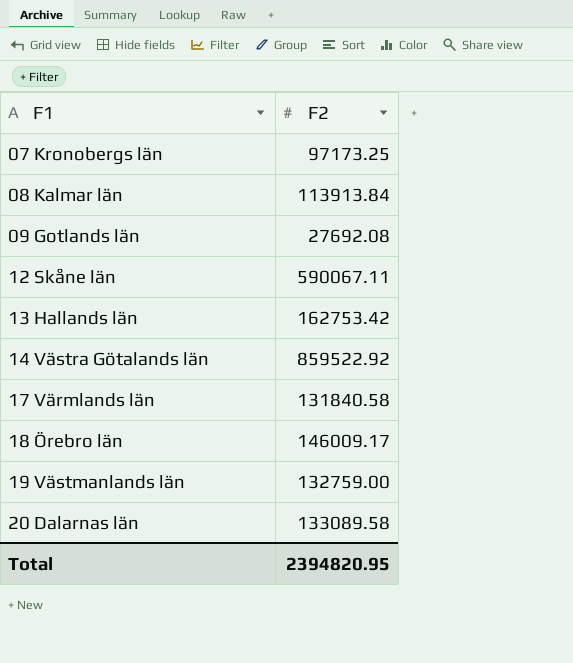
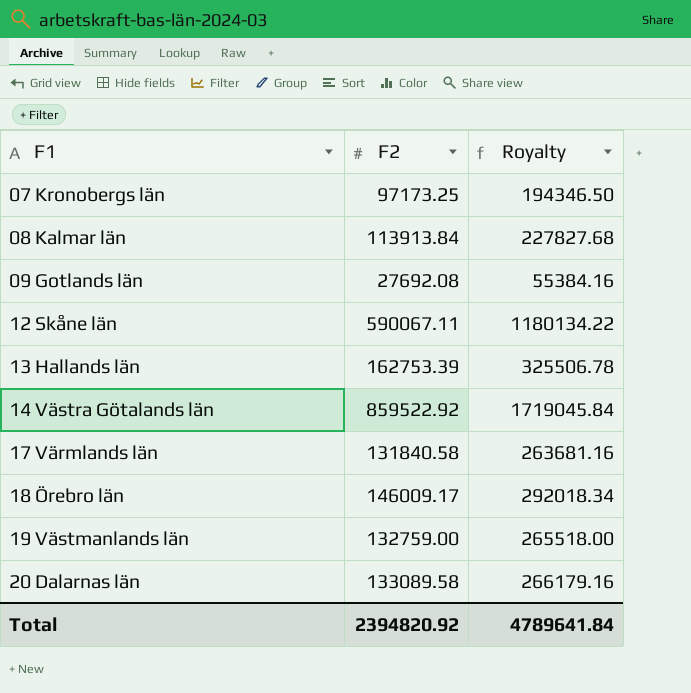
column Royalty | formula: none -> [F2] * 2
13 Hallands län | F2: 162753.42 -> 162753.39
Total | F2: 2394820.95 -> 2394820.92

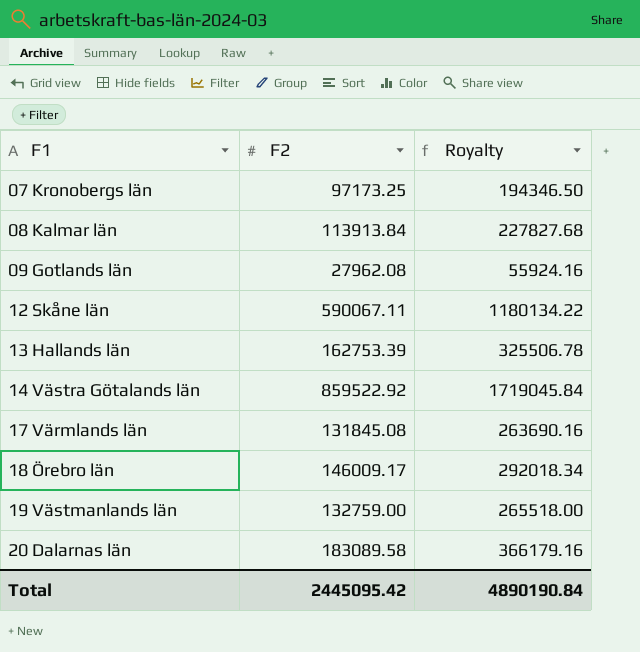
09 Gotlands län | F2: 27692.08 -> 27962.08
09 Gotlands län | Royalty: 55384.16 -> 55924.16
17 Värmlands län | F2: 131840.58 -> 131845.08
17 Värmlands län | Royalty: 263681.16 -> 263690.16
20 Dalarnas län | F2: 133089.58 -> 183089.58
20 Dalarnas län | Royalty: 266179.16 -> 366179.16
Total | F2: 2394820.92 -> 2445095.42
Total | Royalty: 4789641.84 -> 4890190.84

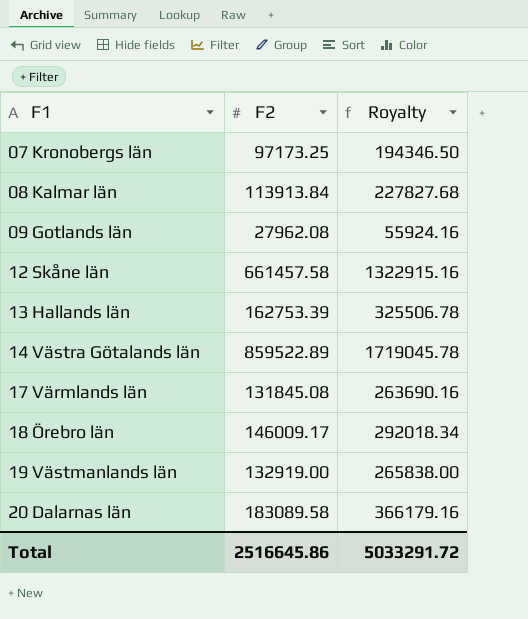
12 Skåne län | F2: 590067.11 -> 661457.58
12 Skåne län | Royalty: 1180134.22 -> 1322915.16
14 Västra Götalands län | F2: 859522.92 -> 859522.89
14 Västra Götalands län | Royalty: 1719045.84 -> 1719045.78
19 Västmanlands län | F2: 132759.00 -> 132919.00
19 Västmanlands län | Royalty: 265518.00 -> 265838.00
Total | F2: 2445095.42 -> 2516645.86
Total | Royalty: 4890190.84 -> 5033291.72

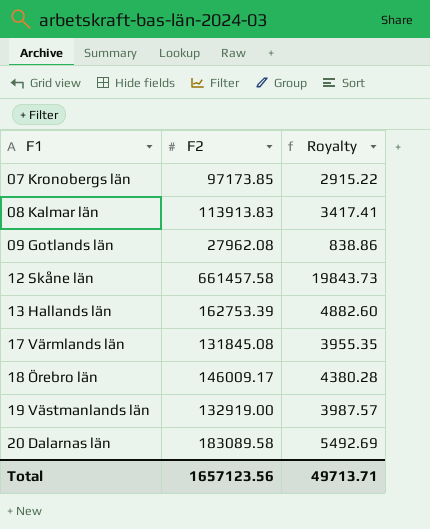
column Royalty | formula: [F2] * 2 -> [F2] * 0.03
row 14 Västra Götalands län: 859522.89 | 1719045.78 -> none
07 Kronobergs län | F2: 97173.25 -> 97173.85
08 Kalmar län | F2: 113913.84 -> 113913.83
Total | F2: 2516645.86 -> 1657123.56
Total | Royalty: 5033291.72 -> 49713.71

